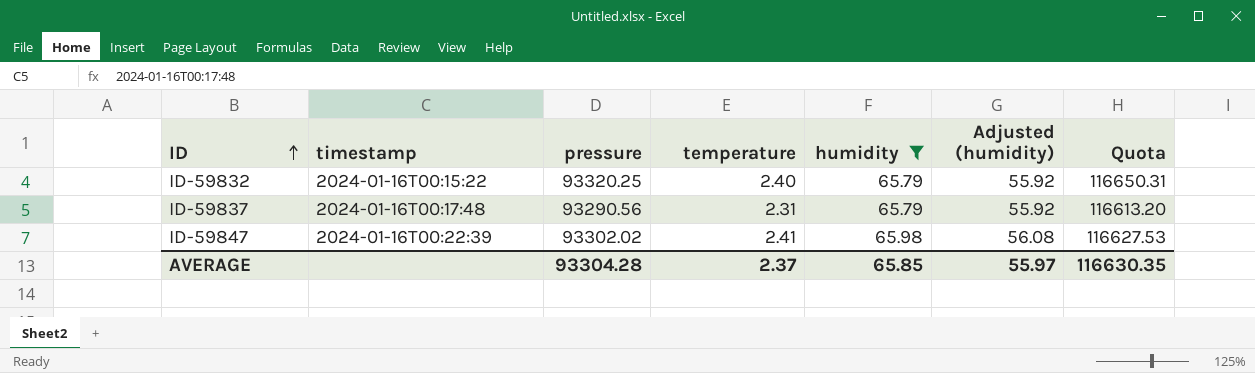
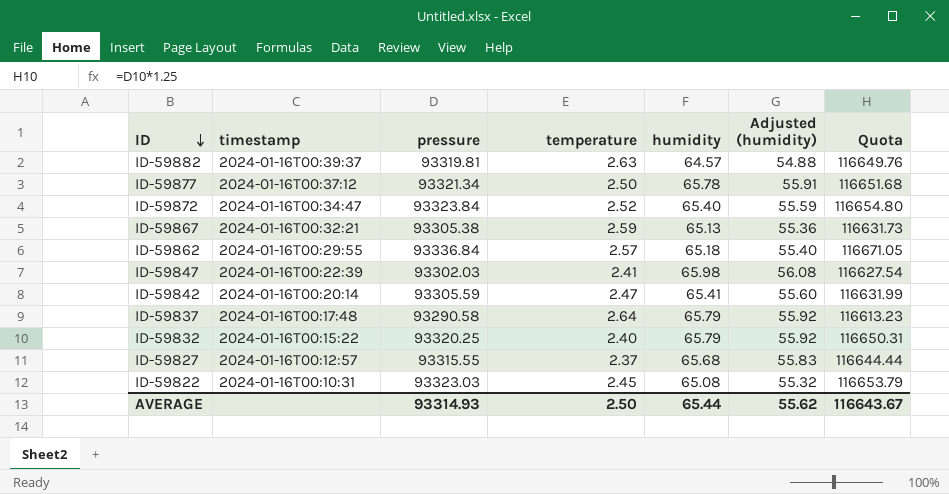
filter: humidity >= 65.79 -> none
row order: ID ascending -> ID descending
ID-59847 | pressure: 93302.02 -> 93302.03
ID-59847 | Quota: 116627.53 -> 116627.54
ID-59837 | pressure: 93290.56 -> 93290.58
ID-59837 | temperature: 2.31 -> 2.64
ID-59837 | Quota: 116613.20 -> 116613.23
AVERAGE | pressure: 93304.28 -> 93314.93
AVERAGE | temperature: 2.37 -> 2.50
AVERAGE | humidity: 65.85 -> 65.44
AVERAGE | Adjusted (humidity): 55.97 -> 55.62
AVERAGE | Quota: 116630.35 -> 116643.67

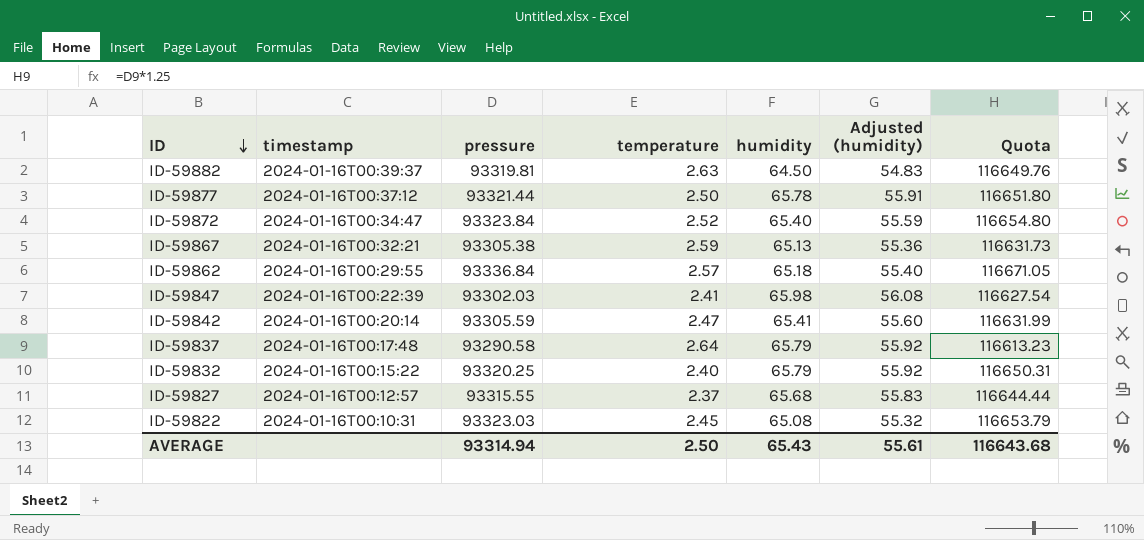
ID-59882 | humidity: 64.57 -> 64.50
ID-59882 | Adjusted (humidity): 54.88 -> 54.83
ID-59877 | pressure: 93321.34 -> 93321.44
ID-59877 | Quota: 116651.68 -> 116651.80
AVERAGE | pressure: 93314.93 -> 93314.94
AVERAGE | humidity: 65.44 -> 65.43
AVERAGE | Adjusted (humidity): 55.62 -> 55.61
AVERAGE | Quota: 116643.67 -> 116643.68

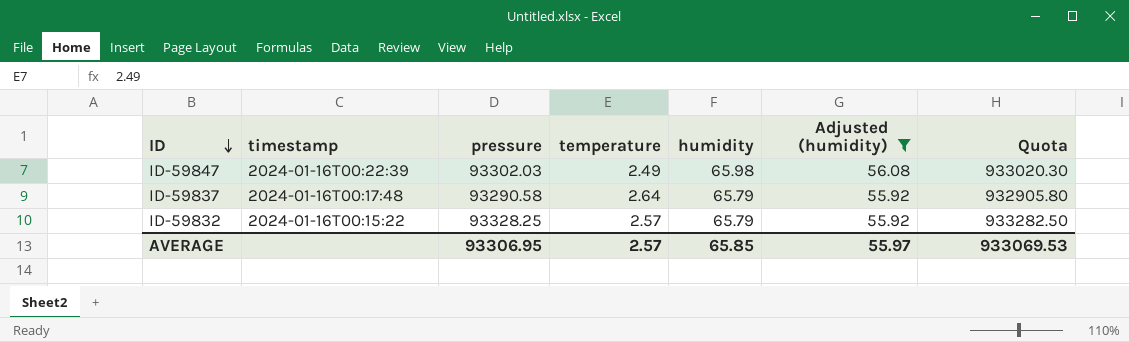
filter: none -> Adjusted (humidity) >= 55.92
column Quota | formula: [pressure] * 1.25 -> [pressure] * 10
ID-59847 | temperature: 2.41 -> 2.49
ID-59832 | pressure: 93320.25 -> 93328.25
ID-59832 | temperature: 2.40 -> 2.57
AVERAGE | pressure: 93314.94 -> 93306.95
AVERAGE | temperature: 2.50 -> 2.57
AVERAGE | humidity: 65.43 -> 65.85
AVERAGE | Adjusted (humidity): 55.61 -> 55.97
AVERAGE | Quota: 116643.68 -> 933069.53

